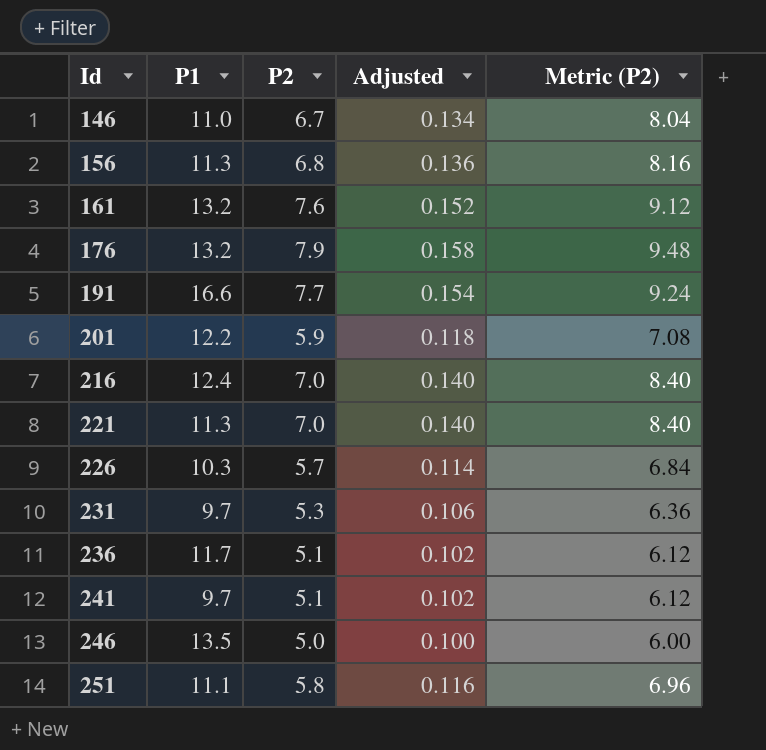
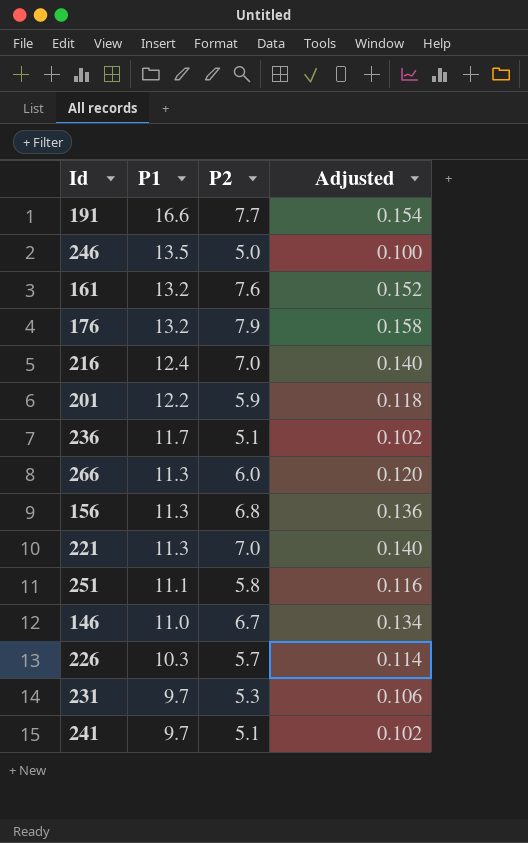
row order: Id ascending -> P1 descending
column Metric (P2) | formula: [P2] * 1.2 -> none
row 266: none -> 11.3 | 6.0 | 0.120

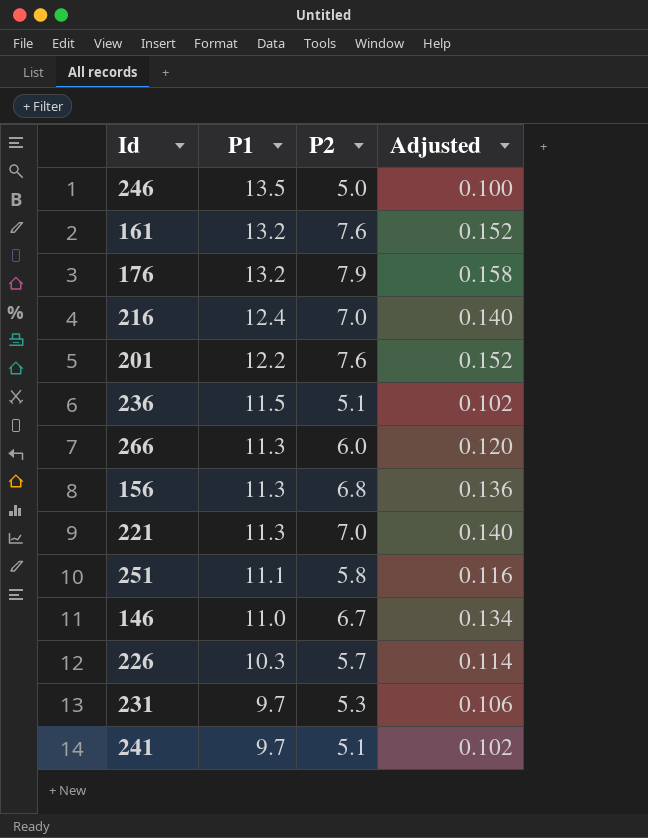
row 191: 16.6 | 7.7 | 0.154 -> none
201 | P2: 5.9 -> 7.6
201 | Adjusted: 0.118 -> 0.152
236 | P1: 11.7 -> 11.5

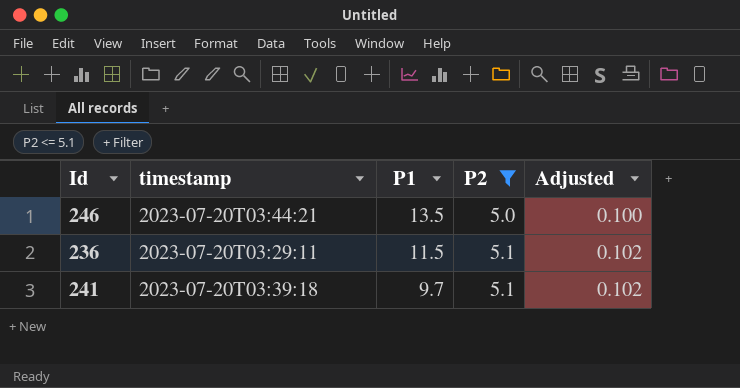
filter: none -> P2 <= 5.1
column timestamp | position: none -> 2

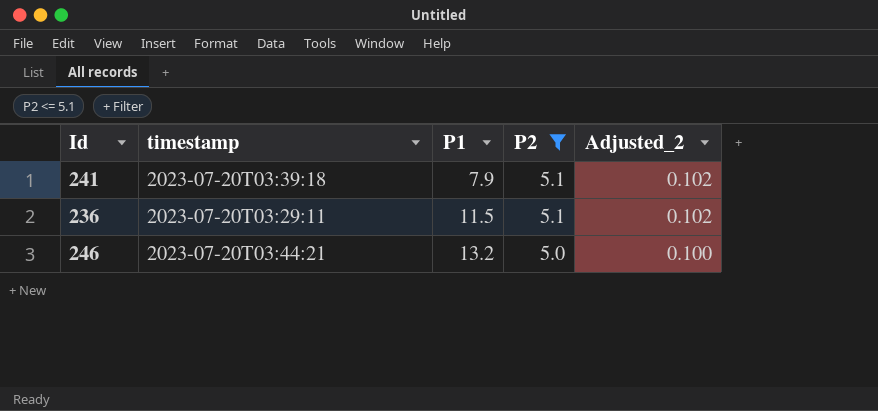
row order: P1 descending -> P1 ascending
column name: Adjusted -> Adjusted_2
241 | P1: 9.7 -> 7.9
246 | P1: 13.5 -> 13.2

